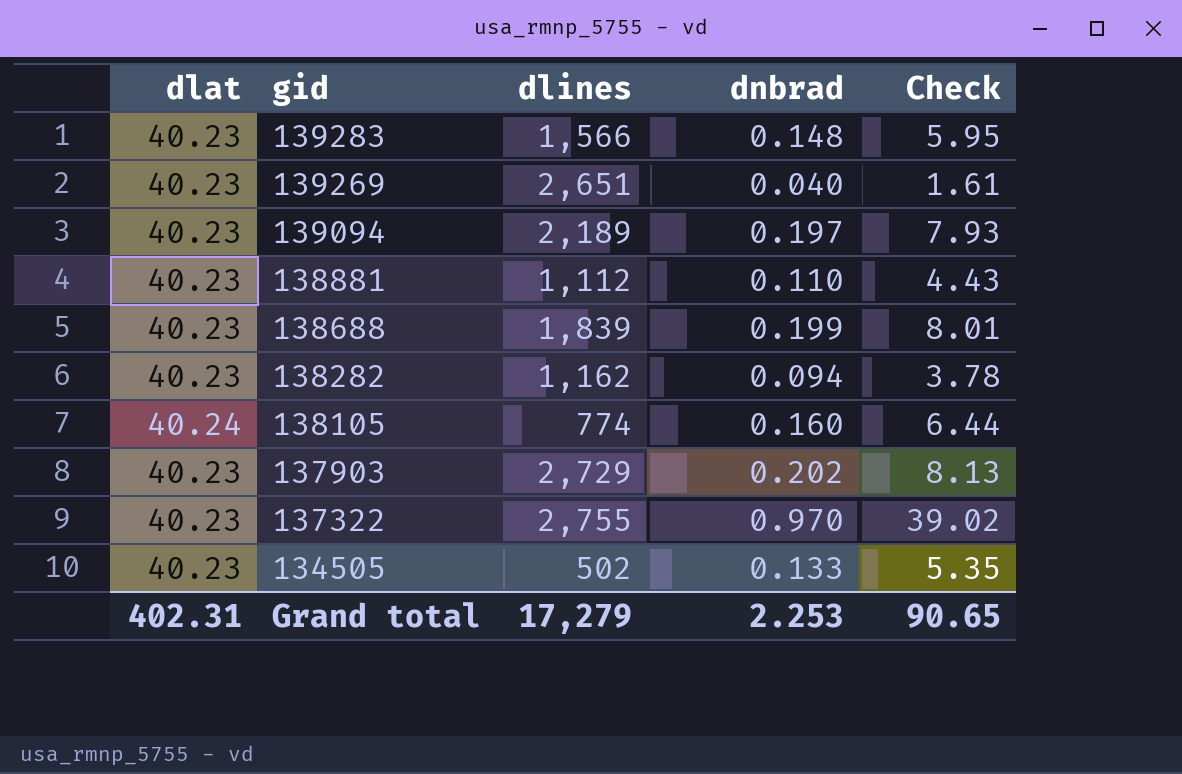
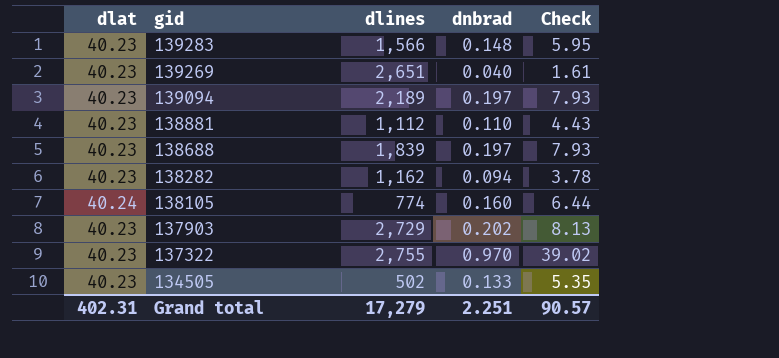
138688 | dnbrad: 0.199 -> 0.197
138688 | Check: 8.01 -> 7.93
Grand total | dnbrad: 2.253 -> 2.251
Grand total | Check: 90.65 -> 90.57

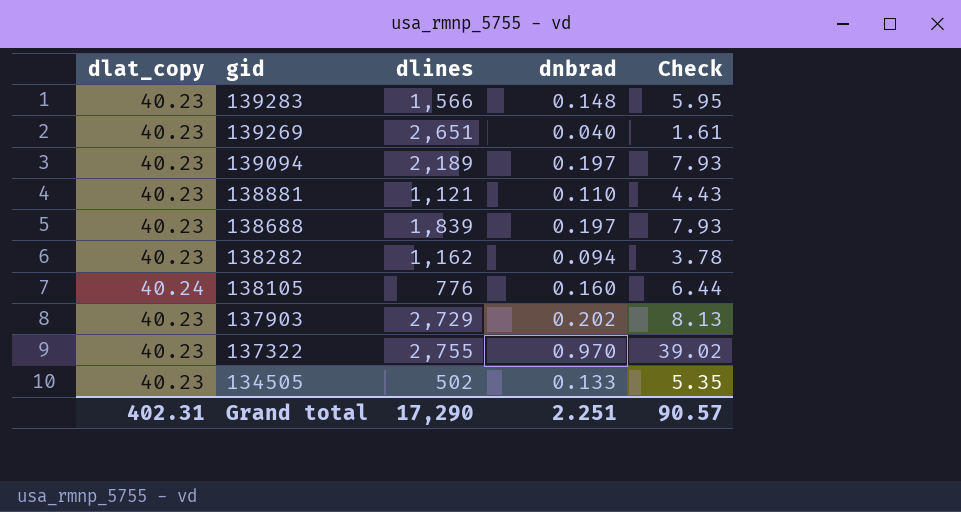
column name: dlat -> dlat_copy
138881 | dlines: 1,112 -> 1,121
138105 | dlines: 774 -> 776
Grand total | dlines: 17,279 -> 17,290

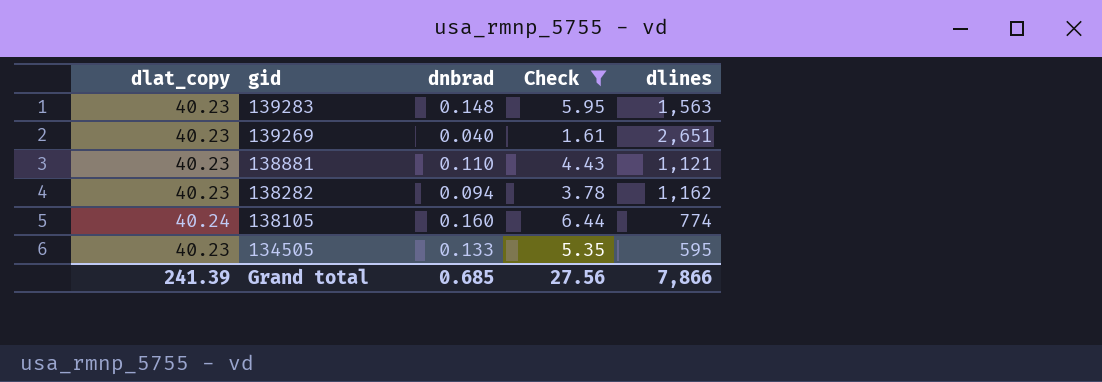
filter: none -> Check <= 6.44
column dlines | position: 3 -> 5
139283 | dlines: 1,566 -> 1,563
138105 | dlines: 776 -> 774
134505 | dlines: 502 -> 595
Grand total | dlat_copy: 402.31 -> 241.39
Grand total | dnbrad: 2.251 -> 0.685
Grand total | Check: 90.57 -> 27.56
Grand total | dlines: 17,290 -> 7,866

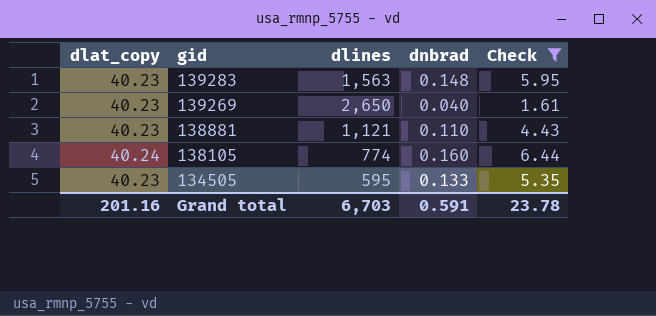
column dlines | position: 5 -> 3
row 138282: 40.23 | 0.094 | 3.78 | 1,162 -> none
139269 | dlines: 2,651 -> 2,650
Grand total | dlat_copy: 241.39 -> 201.16
Grand total | dlines: 7,866 -> 6,703
Grand total | dnbrad: 0.685 -> 0.591
Grand total | Check: 27.56 -> 23.78

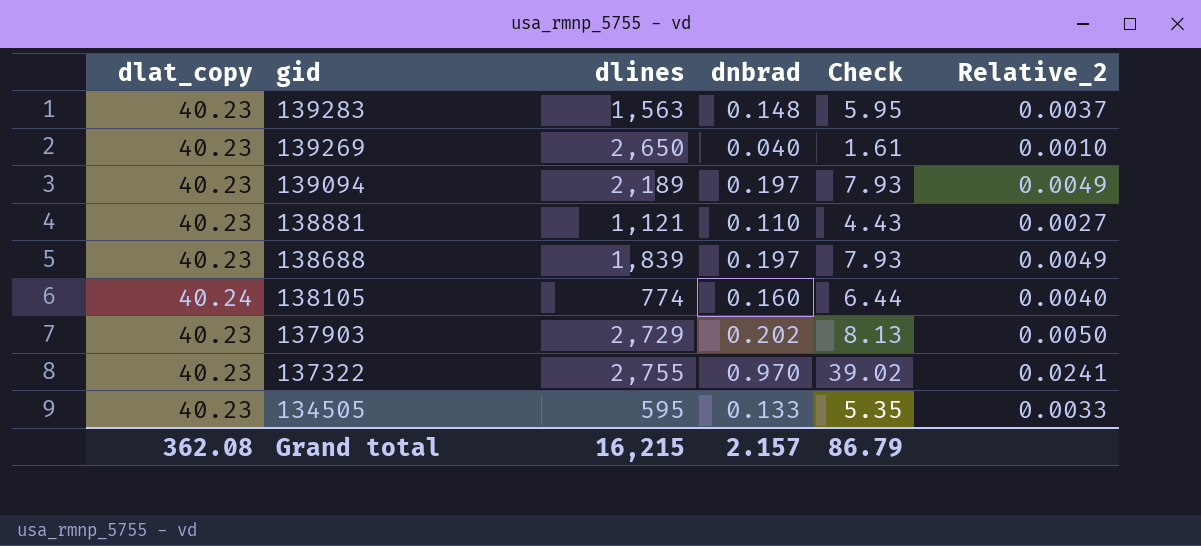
filter: Check <= 6.44 -> none
column Relative_2 | formula: none -> [dnbrad] / [dlat_copy]
Grand total | dlat_copy: 201.16 -> 362.08
Grand total | dlines: 6,703 -> 16,215
Grand total | dnbrad: 0.591 -> 2.157
Grand total | Check: 23.78 -> 86.79

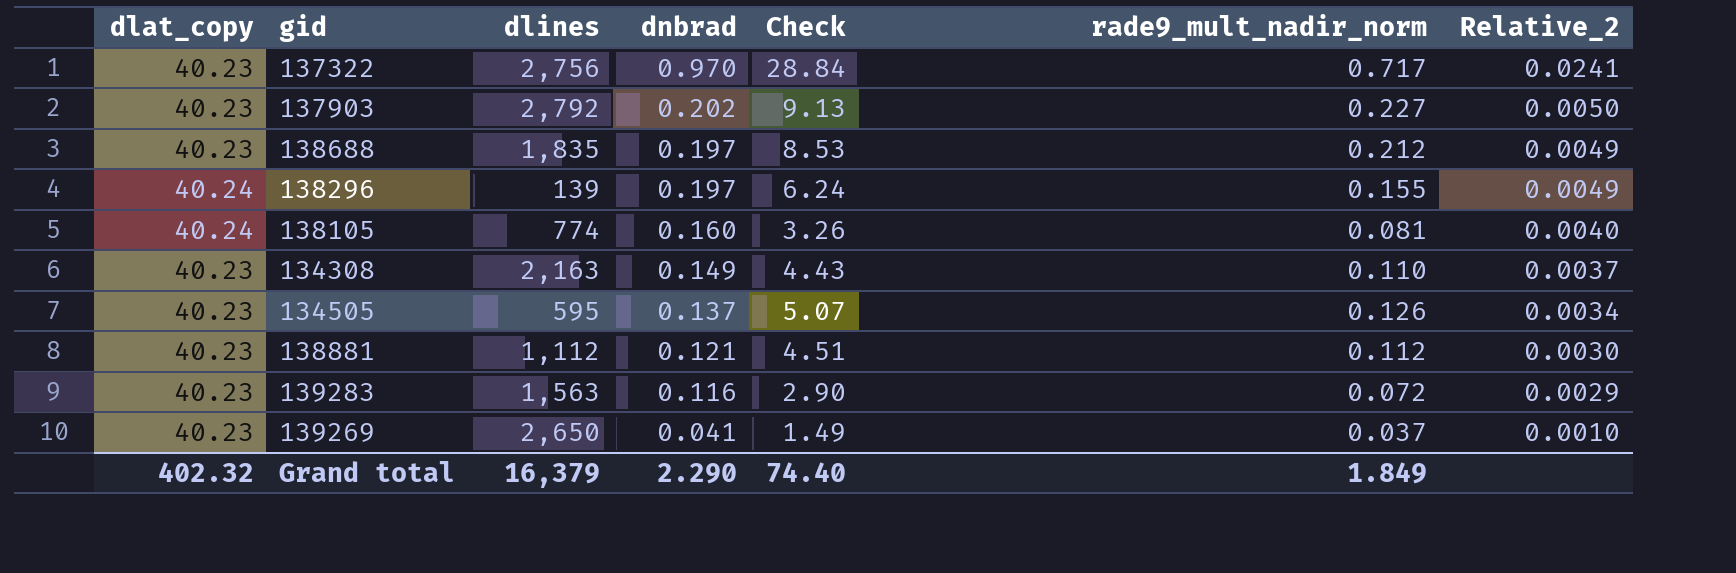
row order: gid descending -> dnbrad descending
column Check | formula: [dlat_copy] * [dnbrad] -> [dlat_copy] * [rade9_mult_nadir_norm]
column rade9_mult_nadir_norm | position: none -> 6
row 139094: 40.23 | 2,189 | 0.197 | 7.93 | 0.0049 -> none
137322 | dlines: 2,755 -> 2,756
137903 | dlines: 2,729 -> 2,792
138688 | dlines: 1,839 -> 1,835
row 138296: none -> 40.24 | 139 | 0.197 | 6.24 | 0.155 | 0.0049
row 134308: none -> 40.23 | 2,163 | 0.149 | 4.43 | 0.110 | 0.0037
134505 | dnbrad: 0.133 -> 0.137
134505 | Relative_2: 0.0033 -> 0.0034
138881 | dlines: 1,121 -> 1,112
138881 | dnbrad: 0.110 -> 0.121
138881 | Relative_2: 0.0027 -> 0.0030
139283 | dnbrad: 0.148 -> 0.116
139283 | Relative_2: 0.0037 -> 0.0029
139269 | dnbrad: 0.040 -> 0.041
Grand total | dlat_copy: 362.08 -> 402.32
Grand total | dlines: 16,215 -> 16,379
Grand total | dnbrad: 2.157 -> 2.290
Grand total | Check: 86.79 -> 74.40

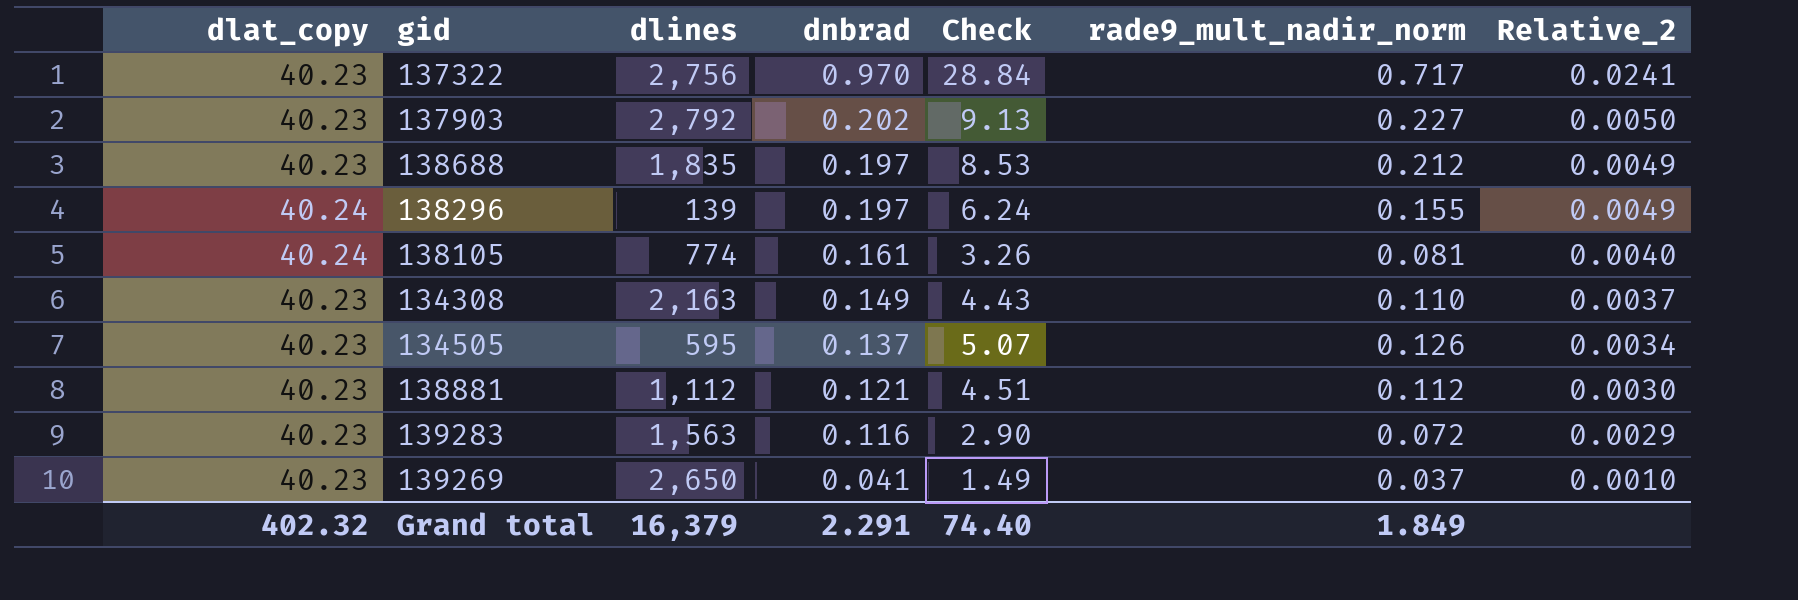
138105 | dnbrad: 0.160 -> 0.161
Grand total | dnbrad: 2.290 -> 2.291

